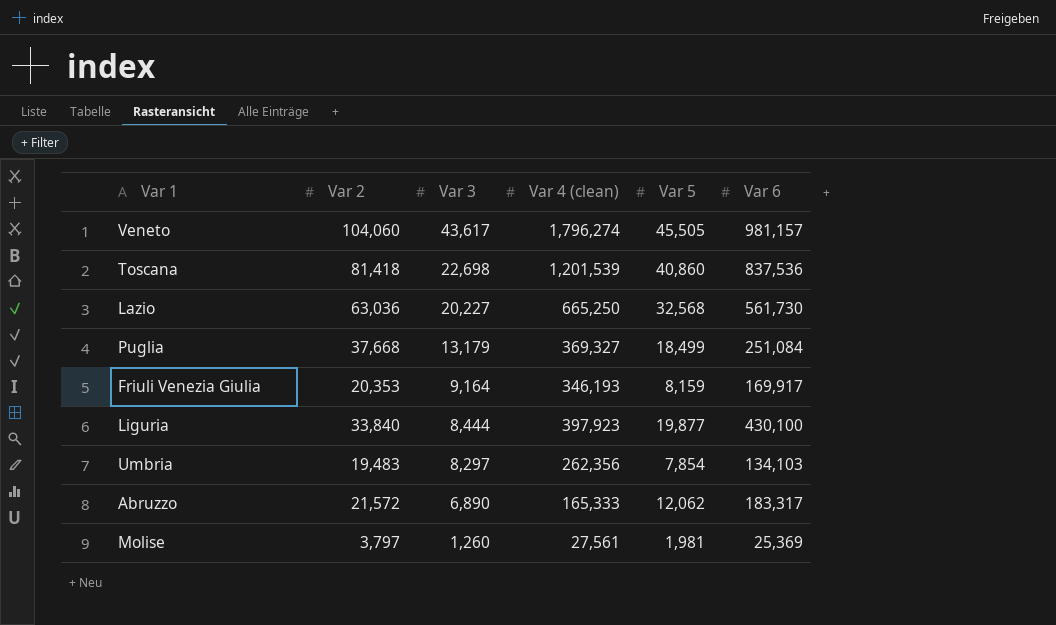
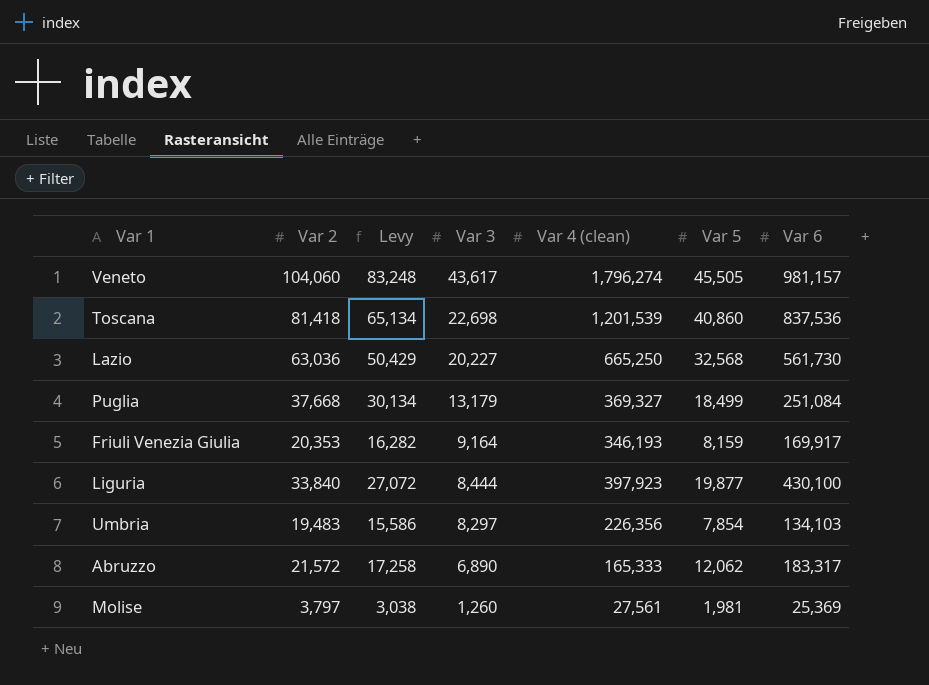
column Levy | formula: none -> [Var 2] * 0.8
Umbria | Var 4 (clean): 262,356 -> 226,356

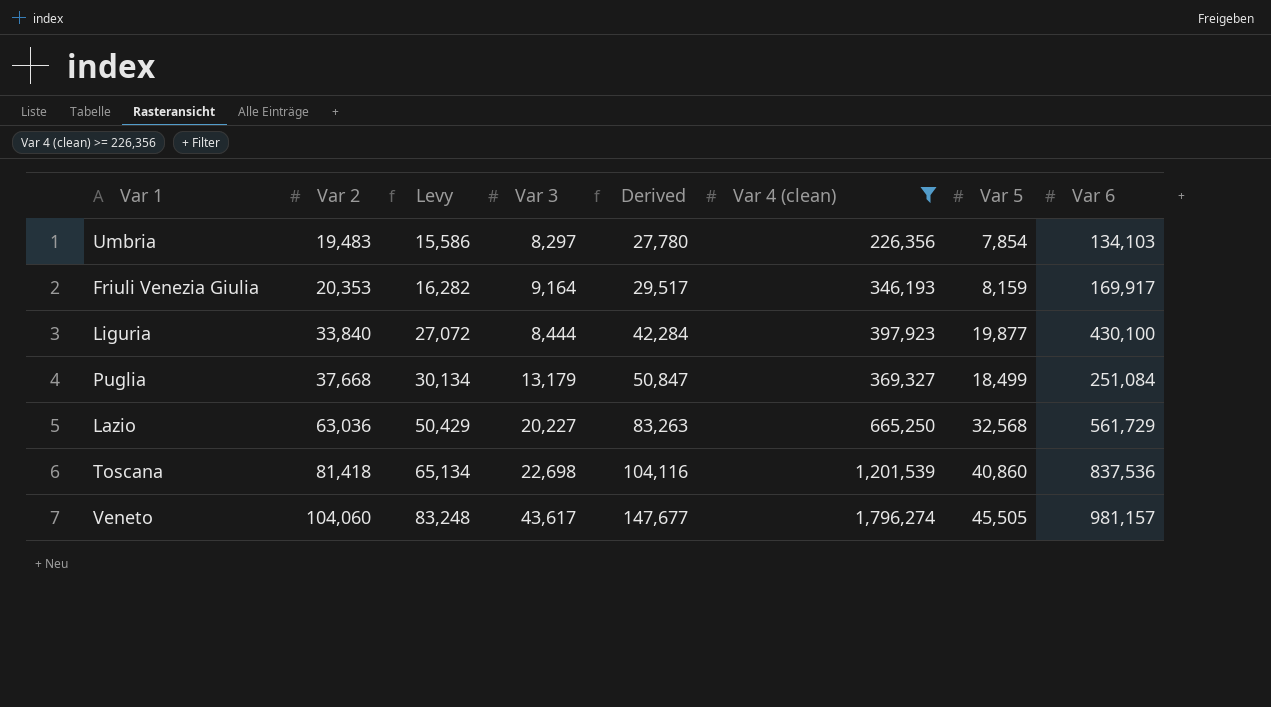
filter: none -> Var 4 (clean) >= 226,356
row order: Var 3 descending -> Var 2 ascending
column Derived | formula: none -> [Var 2] + [Var 3]
Lazio | Var 6: 561,730 -> 561,729

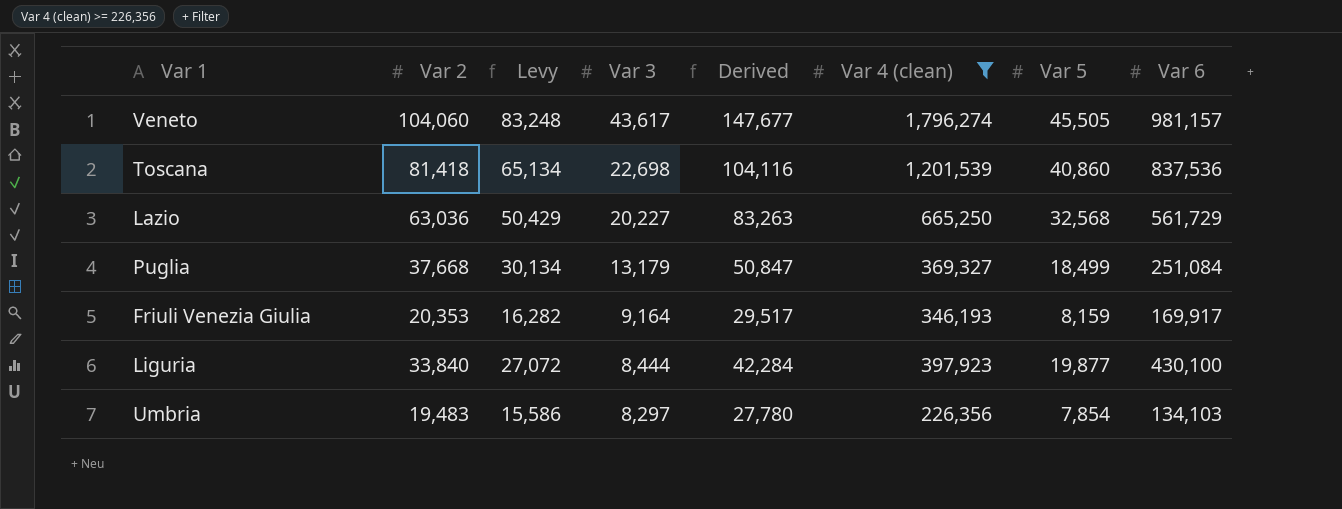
row order: Var 2 ascending -> Var 3 descending

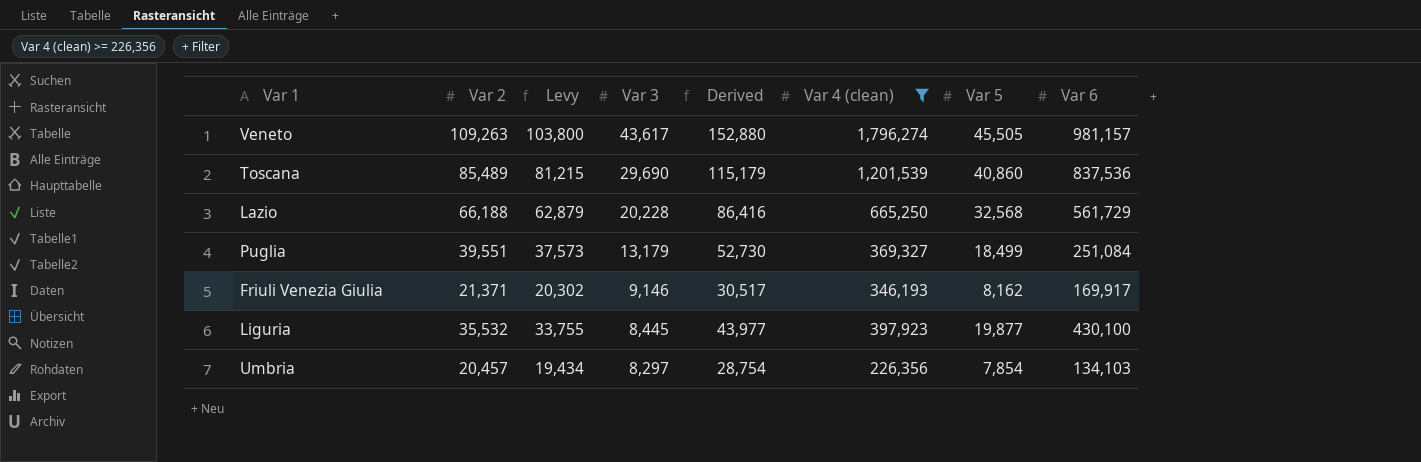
column Levy | formula: [Var 2] * 0.8 -> [Var 2] * 0.95
Veneto | Var 2: 104,060 -> 109,263
Veneto | Derived: 147,677 -> 152,880
Toscana | Var 2: 81,418 -> 85,489
Toscana | Var 3: 22,698 -> 29,690
Toscana | Derived: 104,116 -> 115,179
Lazio | Var 2: 63,036 -> 66,188
Lazio | Var 3: 20,227 -> 20,228
Lazio | Derived: 83,263 -> 86,416
Puglia | Var 2: 37,668 -> 39,551
Puglia | Derived: 50,847 -> 52,730
Friuli Venezia Giulia | Var 2: 20,353 -> 21,371
Friuli Venezia Giulia | Var 3: 9,164 -> 9,146
Friuli Venezia Giulia | Derived: 29,517 -> 30,517
Friuli Venezia Giulia | Var 5: 8,159 -> 8,162
Liguria | Var 2: 33,840 -> 35,532
Liguria | Var 3: 8,444 -> 8,445
Liguria | Derived: 42,284 -> 43,977
Umbria | Var 2: 19,483 -> 20,457
Umbria | Derived: 27,780 -> 28,754

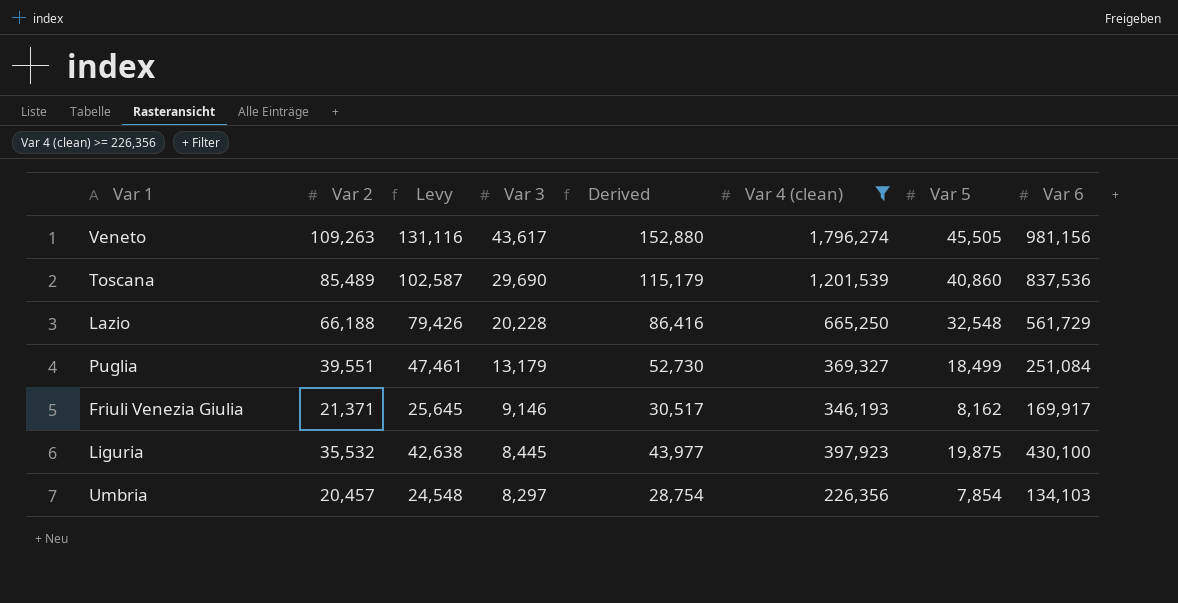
column Levy | formula: [Var 2] * 0.95 -> [Var 2] * 1.2
Veneto | Var 6: 981,157 -> 981,156
Lazio | Var 5: 32,568 -> 32,548
Liguria | Var 5: 19,877 -> 19,875

